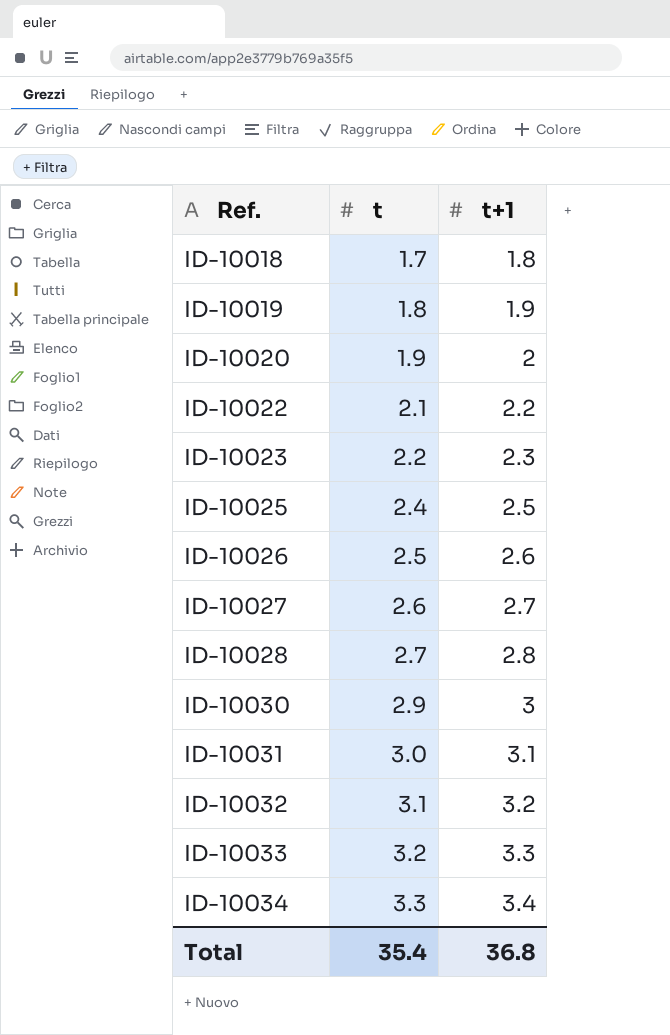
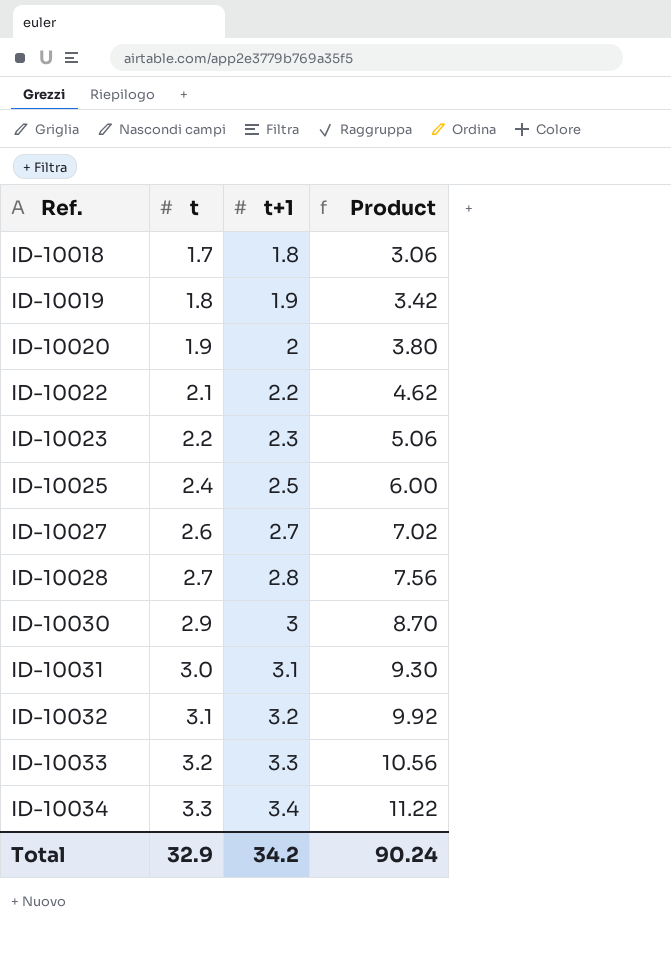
column Product | formula: none -> [t] * [t+1]
row ID-10026: 2.5 | 2.6 -> none
Total | t: 35.4 -> 32.9
Total | t+1: 36.8 -> 34.2

